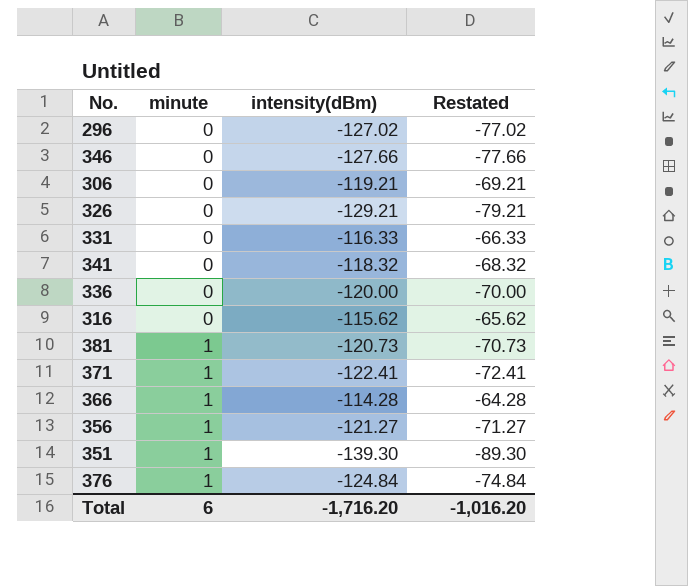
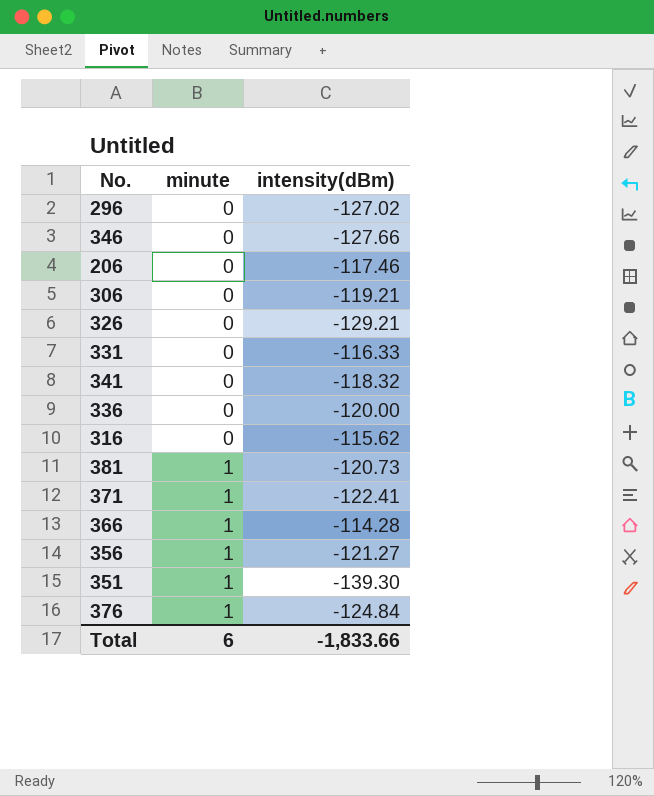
column Restated | formula: [intensity(dBm)] + 50 -> none
row 206: none -> 0 | -117.46
Total | intensity(dBm): -1,716.20 -> -1,833.66

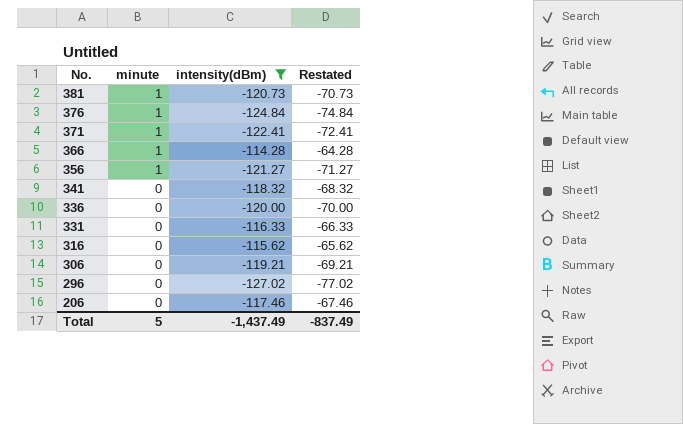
filter: none -> intensity(dBm) >= -127.02
row order: minute ascending -> No. descending
column Restated | formula: none -> [intensity(dBm)] + 50
Total | minute: 6 -> 5
Total | intensity(dBm): -1,833.66 -> -1,437.49

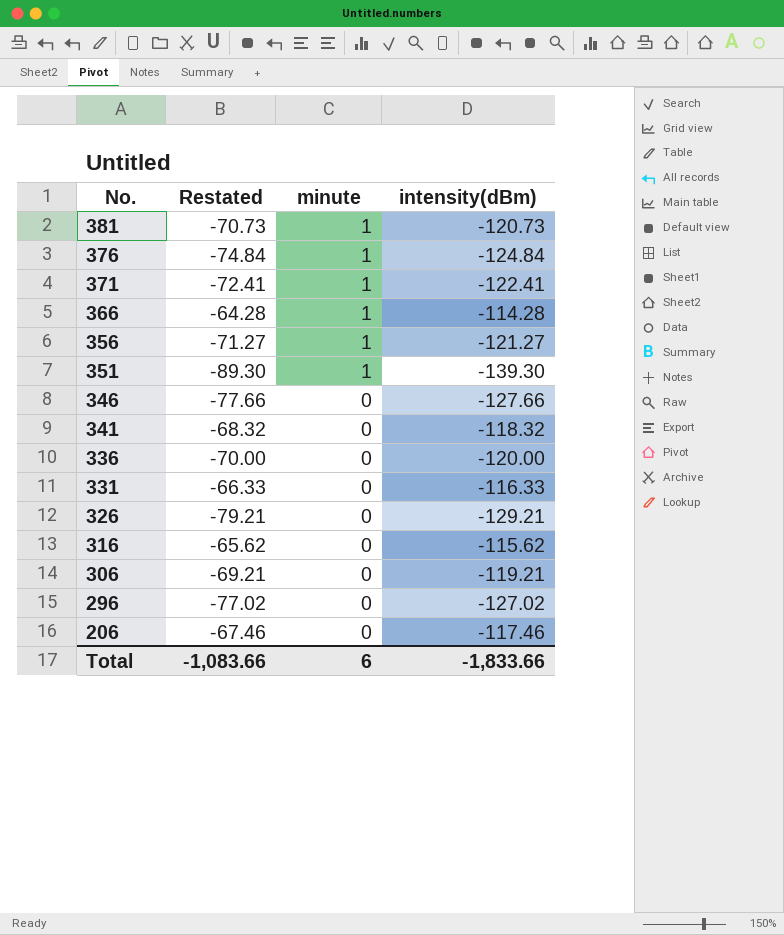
filter: intensity(dBm) >= -127.02 -> none
column Restated | position: 4 -> 2
Total | Restated: -837.49 -> -1,083.66
Total | minute: 5 -> 6
Total | intensity(dBm): -1,437.49 -> -1,833.66

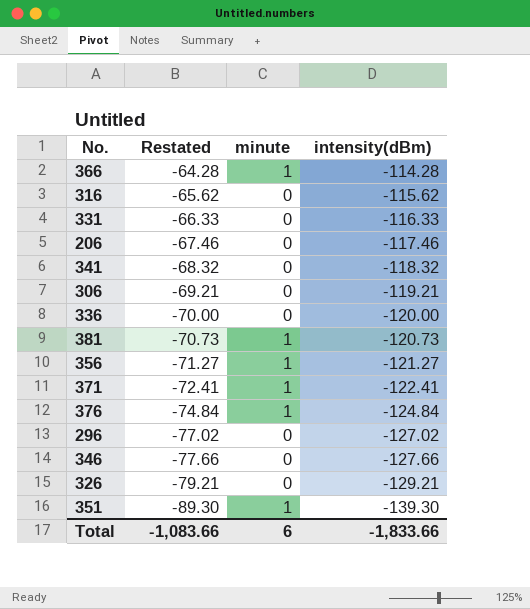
row order: No. descending -> Restated descending

